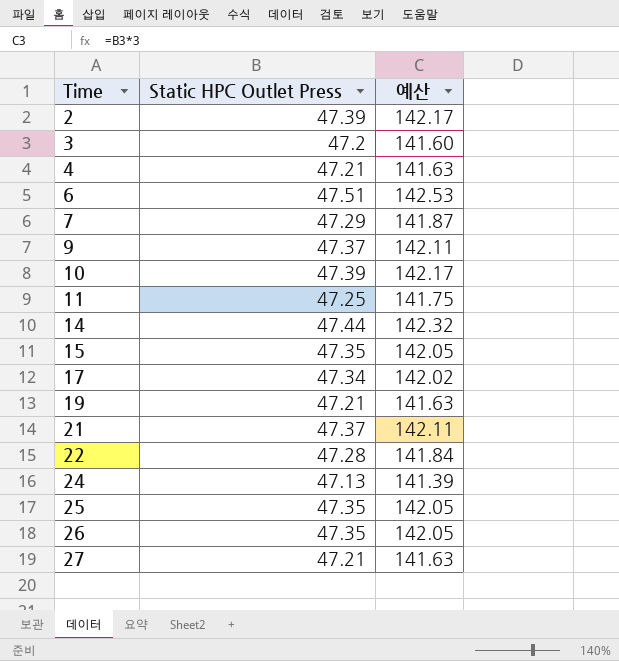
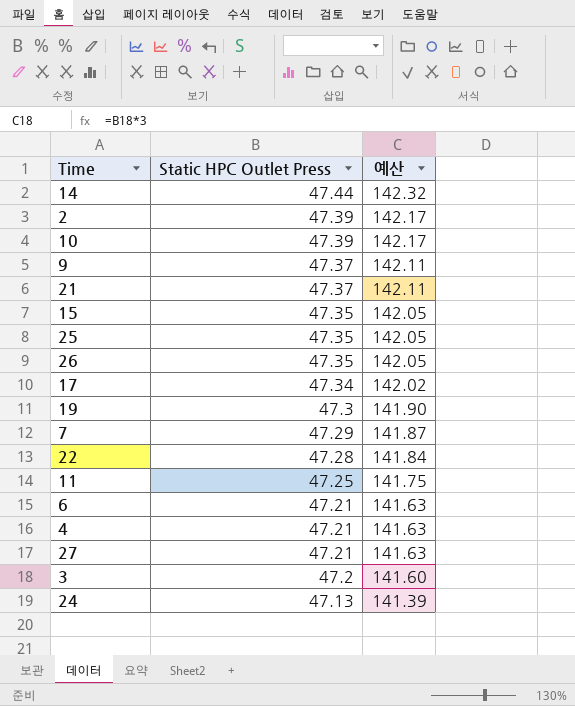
row order: Time ascending -> Static HPC Outlet Press descending
19 | Static HPC Outlet Press: 47.21 -> 47.3
19 | 예산: 141.63 -> 141.90
6 | Static HPC Outlet Press: 47.51 -> 47.21
6 | 예산: 142.53 -> 141.63

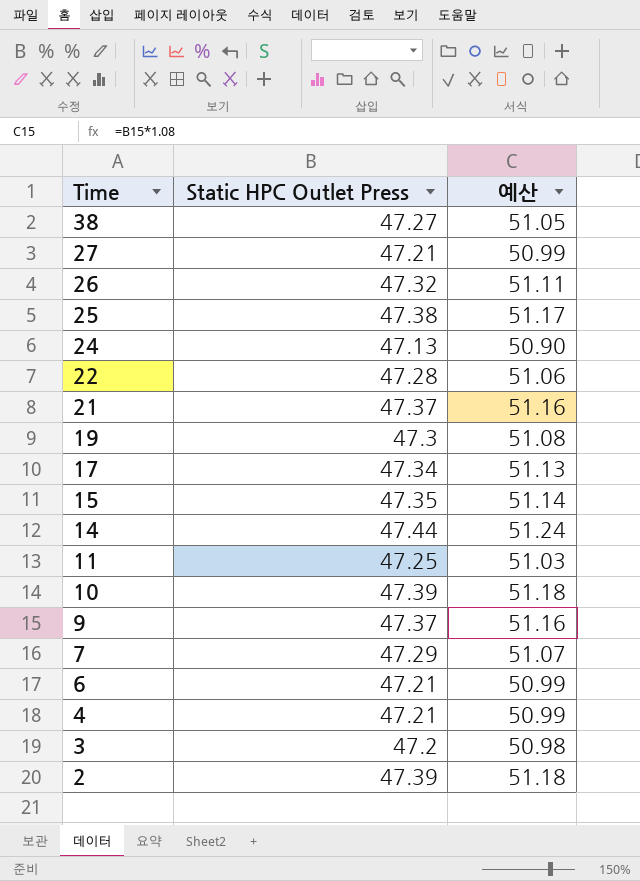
row order: Static HPC Outlet Press descending -> Time descending
column 예산 | formula: [Static HPC Outlet Press] * 3 -> [Static HPC Outlet Press] * 1.08
row 38: none -> 47.27 | 51.05
26 | Static HPC Outlet Press: 47.35 -> 47.32
25 | Static HPC Outlet Press: 47.35 -> 47.38

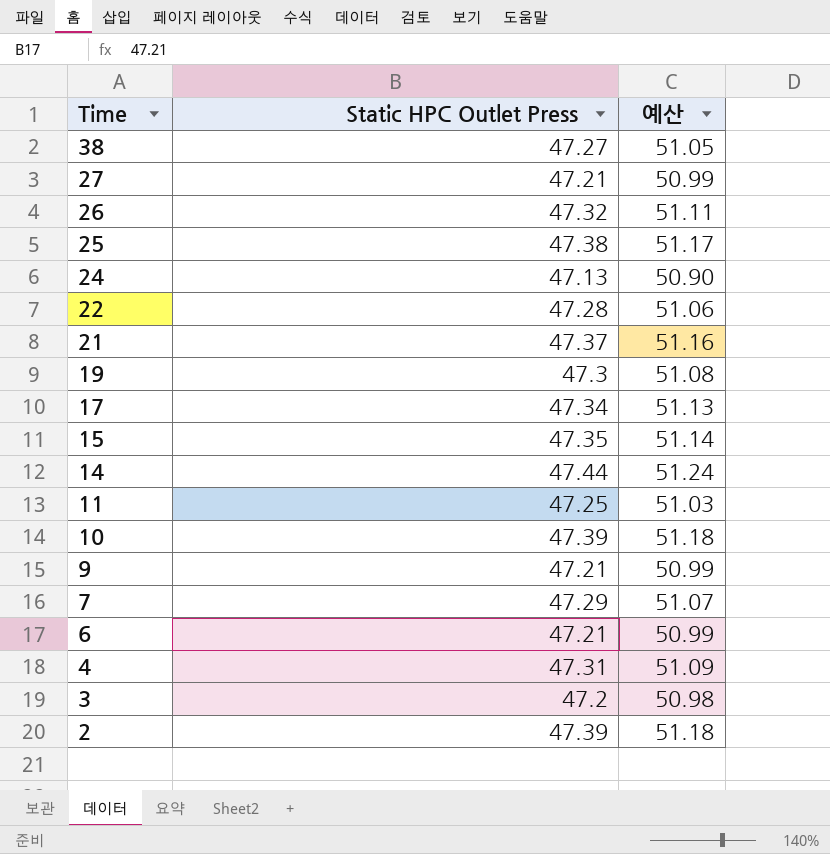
9 | Static HPC Outlet Press: 47.37 -> 47.21
9 | 예산: 51.16 -> 50.99
4 | Static HPC Outlet Press: 47.21 -> 47.31
4 | 예산: 50.99 -> 51.09

